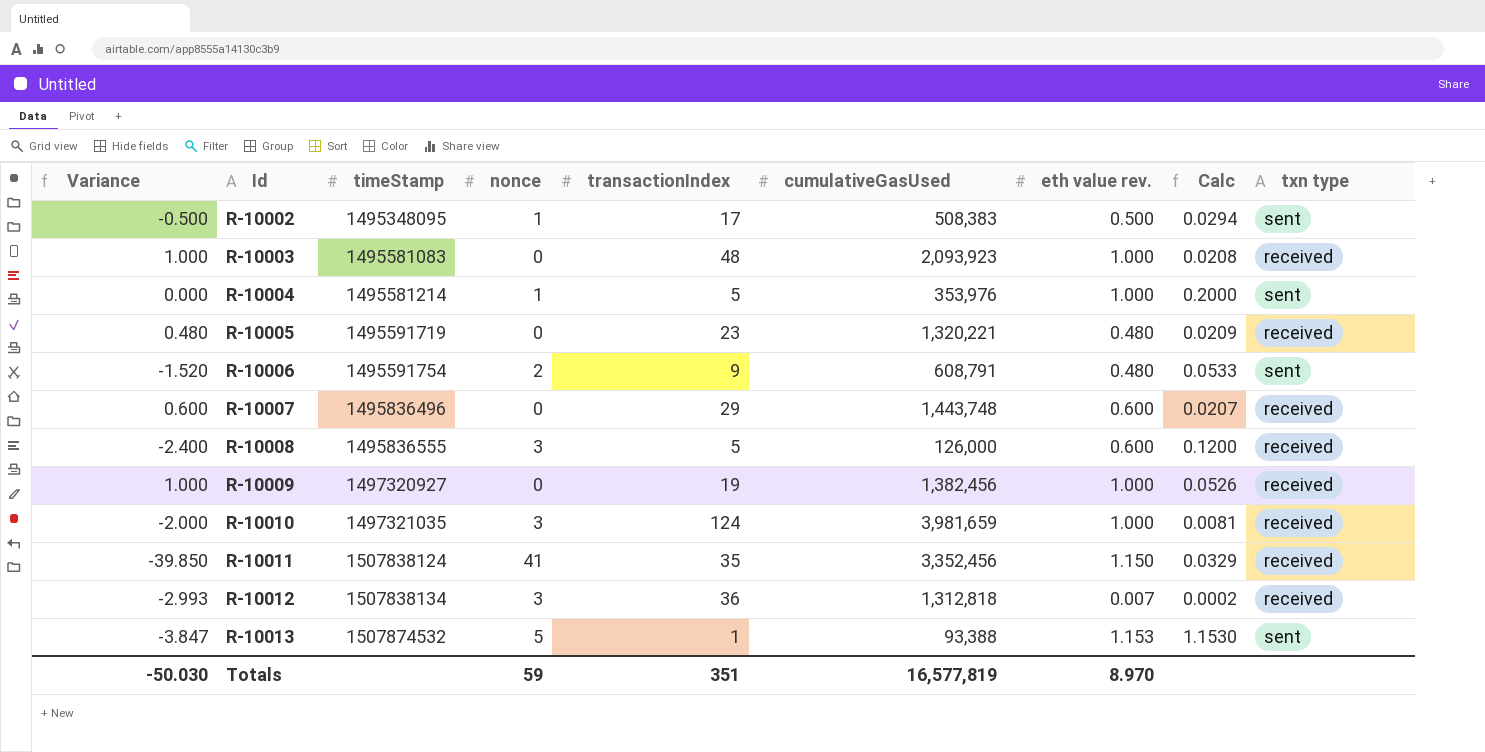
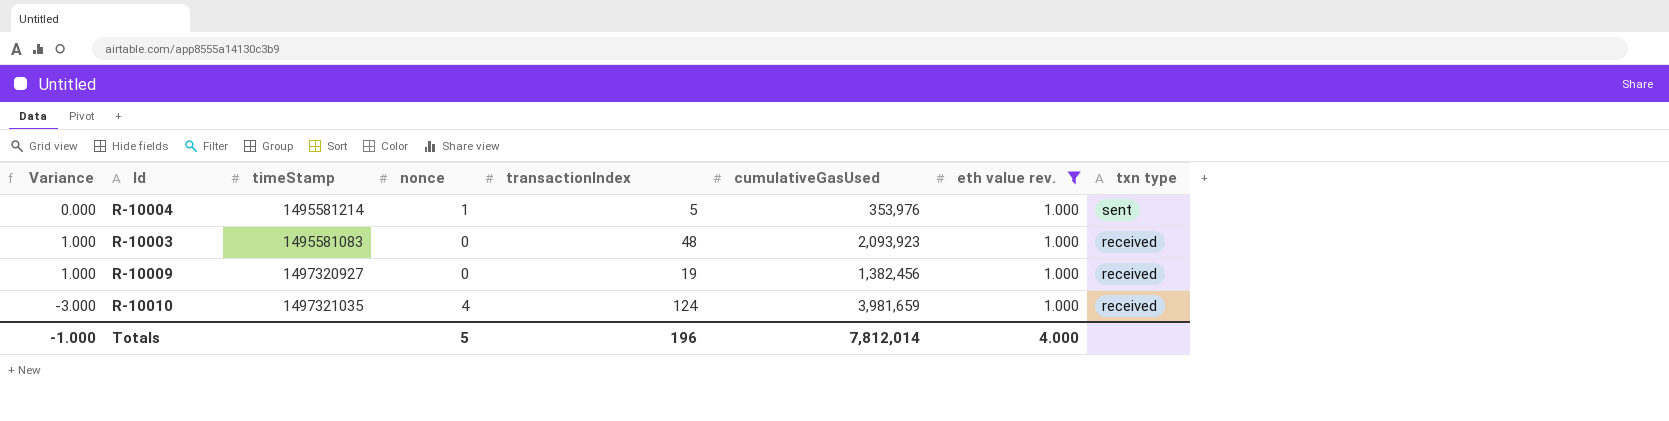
filter: none -> eth value rev. = 1.000
row order: Id ascending -> txn type descending
column Calc | formula: [eth value rev.] / [transactionIndex] -> none
R-10010 | Variance: -2.000 -> -3.000
R-10010 | nonce: 3 -> 4
Totals | Variance: -50.030 -> -1.000
Totals | nonce: 59 -> 5
Totals | transactionIndex: 351 -> 196
Totals | cumulativeGasUsed: 16,577,819 -> 7,812,014
Totals | eth value rev.: 8.970 -> 4.000

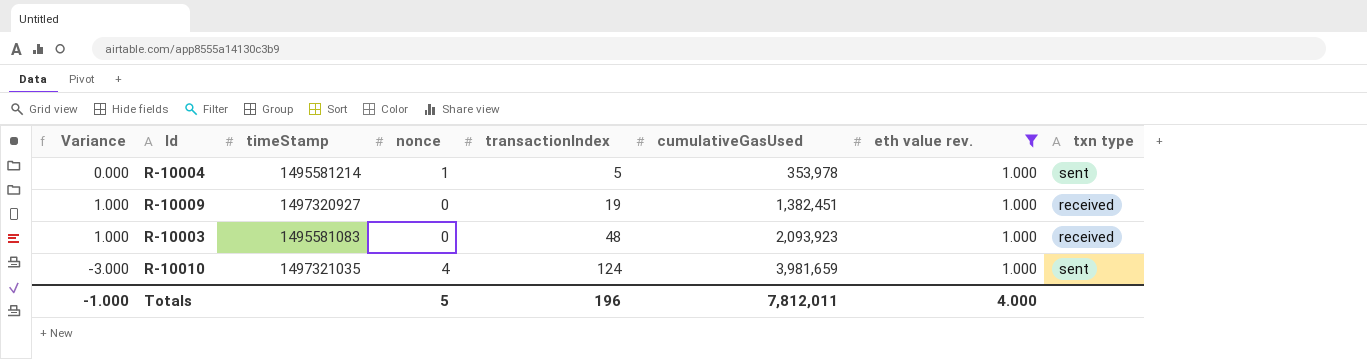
row order: txn type descending -> transactionIndex ascending
R-10004 | cumulativeGasUsed: 353,976 -> 353,978
R-10009 | cumulativeGasUsed: 1,382,456 -> 1,382,451
R-10010 | txn type: received -> sent
Totals | cumulativeGasUsed: 7,812,014 -> 7,812,011

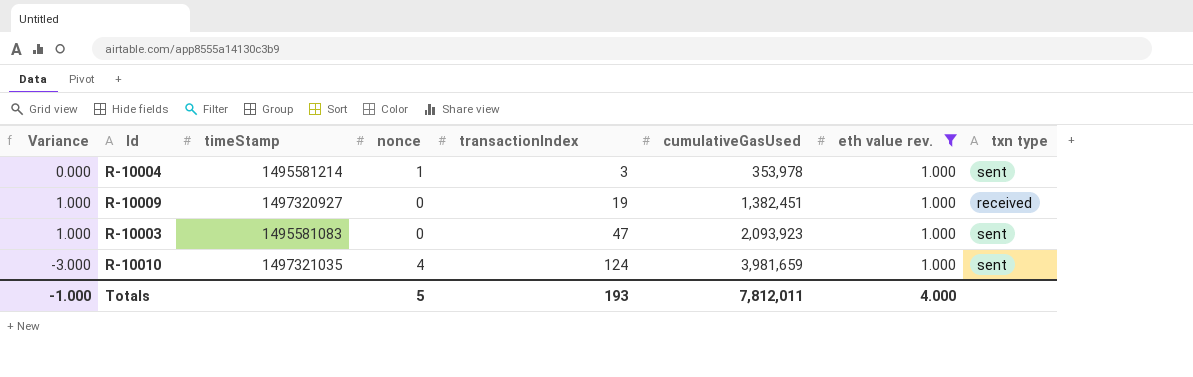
R-10004 | transactionIndex: 5 -> 3
R-10003 | transactionIndex: 48 -> 47
R-10003 | txn type: received -> sent
Totals | transactionIndex: 196 -> 193

